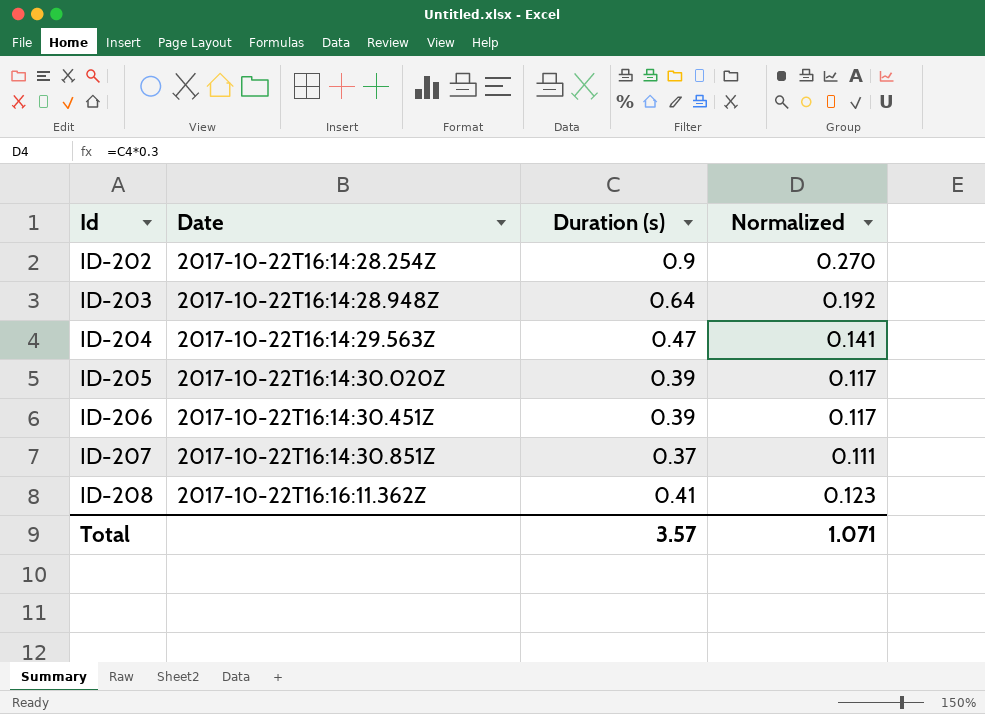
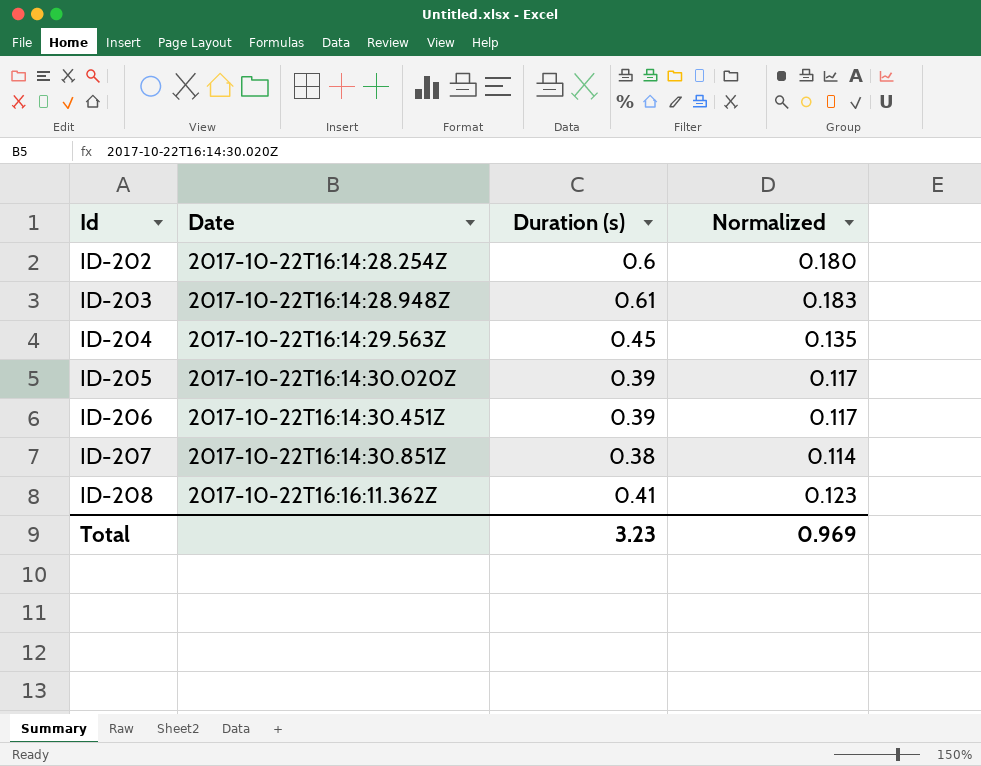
ID-202 | Duration (s): 0.9 -> 0.6
ID-202 | Normalized: 0.270 -> 0.180
ID-203 | Duration (s): 0.64 -> 0.61
ID-203 | Normalized: 0.192 -> 0.183
ID-204 | Duration (s): 0.47 -> 0.45
ID-204 | Normalized: 0.141 -> 0.135
ID-207 | Duration (s): 0.37 -> 0.38
ID-207 | Normalized: 0.111 -> 0.114
Total | Duration (s): 3.57 -> 3.23
Total | Normalized: 1.071 -> 0.969

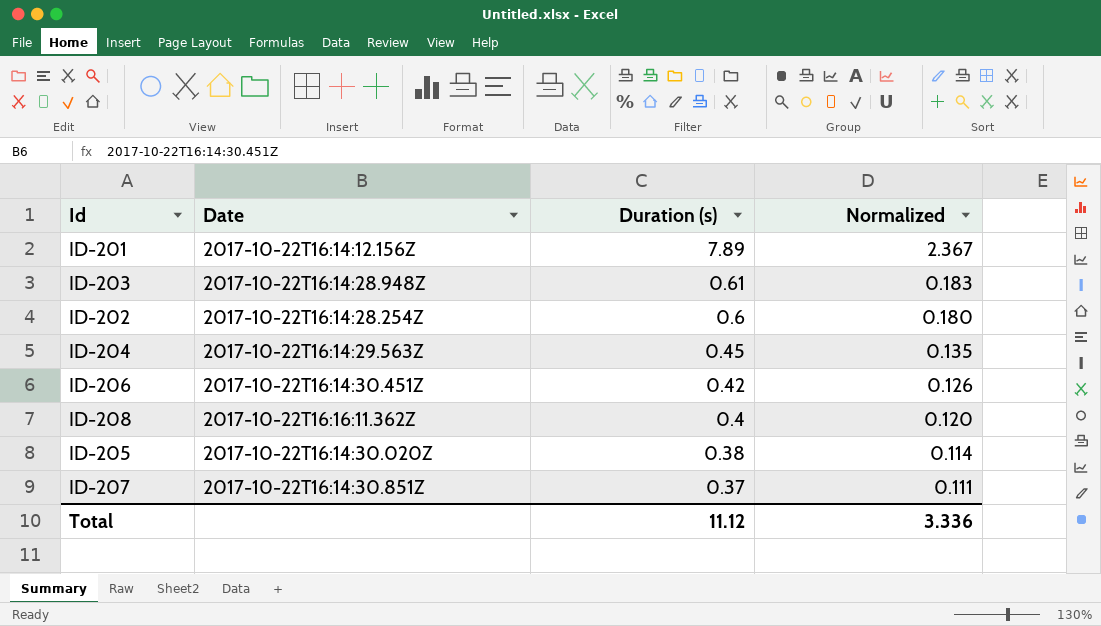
row order: Id ascending -> Duration (s) descending
row ID-201: none -> 2017-10-22T16:14:12.156Z | 7.89 | 2.367
ID-206 | Duration (s): 0.39 -> 0.42
ID-206 | Normalized: 0.117 -> 0.126
ID-208 | Duration (s): 0.41 -> 0.4
ID-208 | Normalized: 0.123 -> 0.120
ID-205 | Duration (s): 0.39 -> 0.38
ID-205 | Normalized: 0.117 -> 0.114
ID-207 | Duration (s): 0.38 -> 0.37
ID-207 | Normalized: 0.114 -> 0.111
Total | Duration (s): 3.23 -> 11.12
Total | Normalized: 0.969 -> 3.336

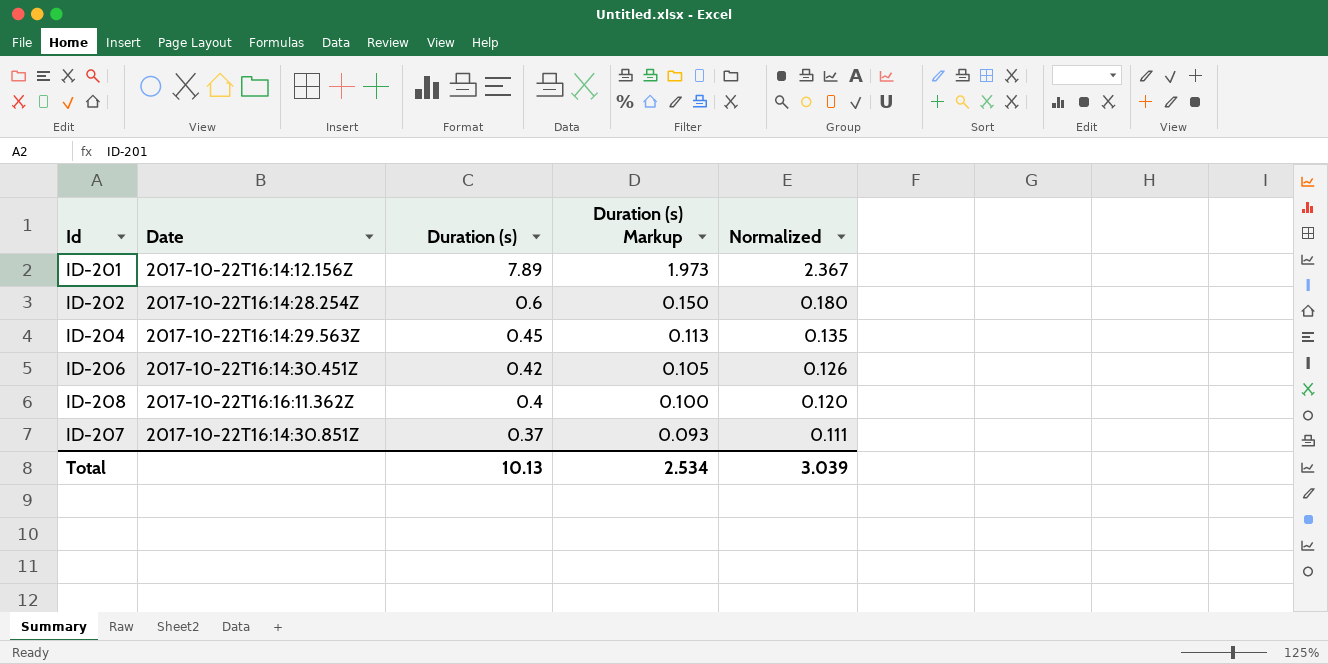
column Duration (s) Markup | formula: none -> [Duration (s)] * 0.25
row ID-203: 2017-10-22T16:14:28.948Z | 0.61 | 0.183 -> none
row ID-205: 2017-10-22T16:14:30.020Z | 0.38 | 0.114 -> none
Total | Duration (s): 11.12 -> 10.13
Total | Normalized: 3.336 -> 3.039

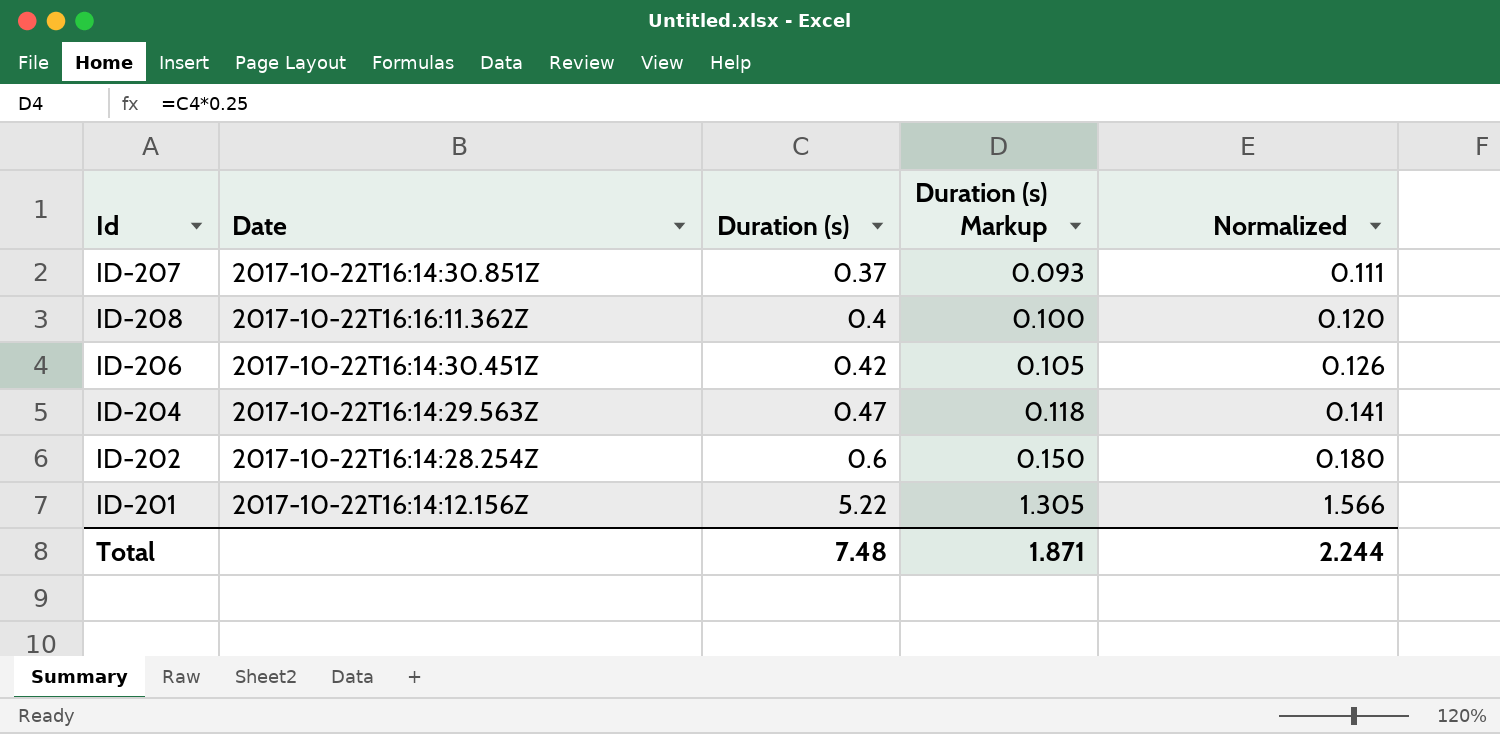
row order: Duration (s) descending -> Duration (s) ascending
ID-204 | Duration (s): 0.45 -> 0.47
ID-204 | Duration (s) Markup: 0.113 -> 0.118
ID-204 | Normalized: 0.135 -> 0.141
ID-201 | Duration (s): 7.89 -> 5.22
ID-201 | Duration (s) Markup: 1.973 -> 1.305
ID-201 | Normalized: 2.367 -> 1.566
Total | Duration (s): 10.13 -> 7.48
Total | Duration (s) Markup: 2.534 -> 1.871
Total | Normalized: 3.039 -> 2.244

